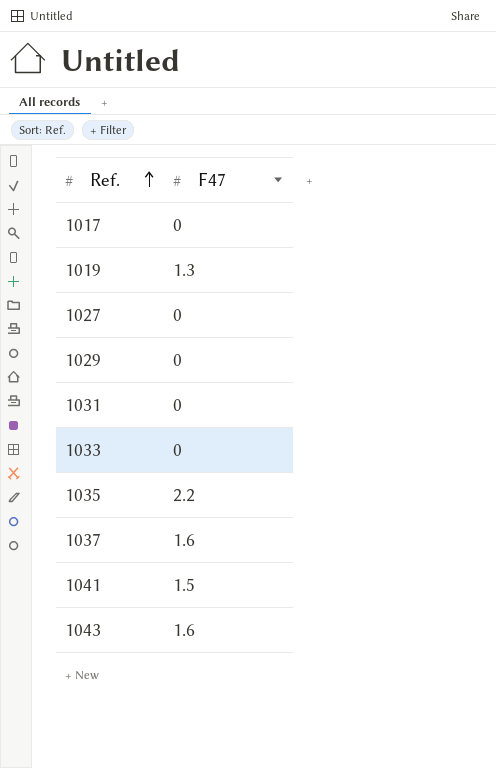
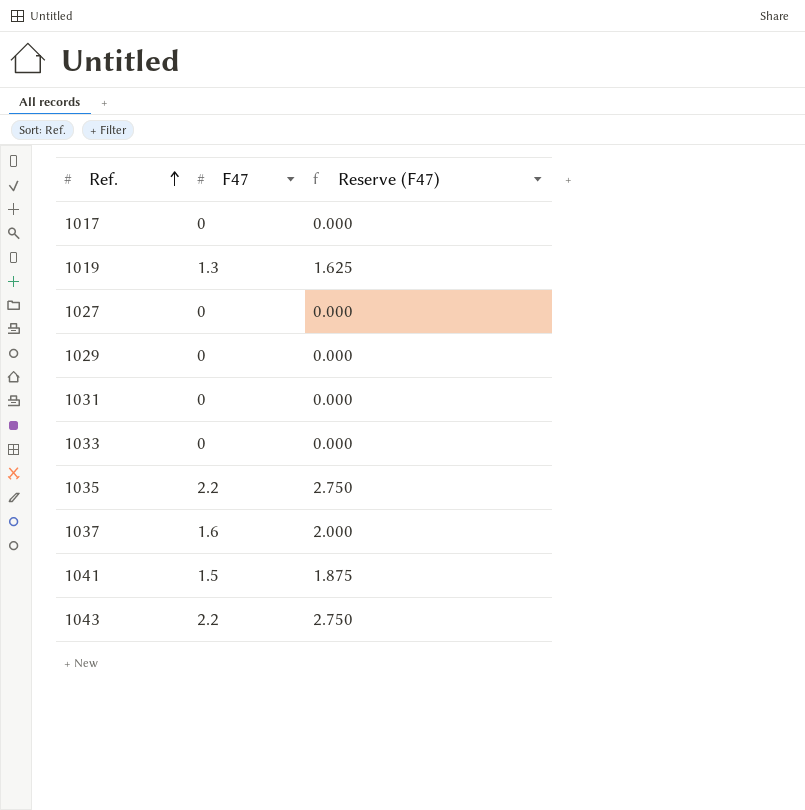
column Reserve (F47) | formula: none -> [F47] * 1.25
1043 | F47: 1.6 -> 2.2

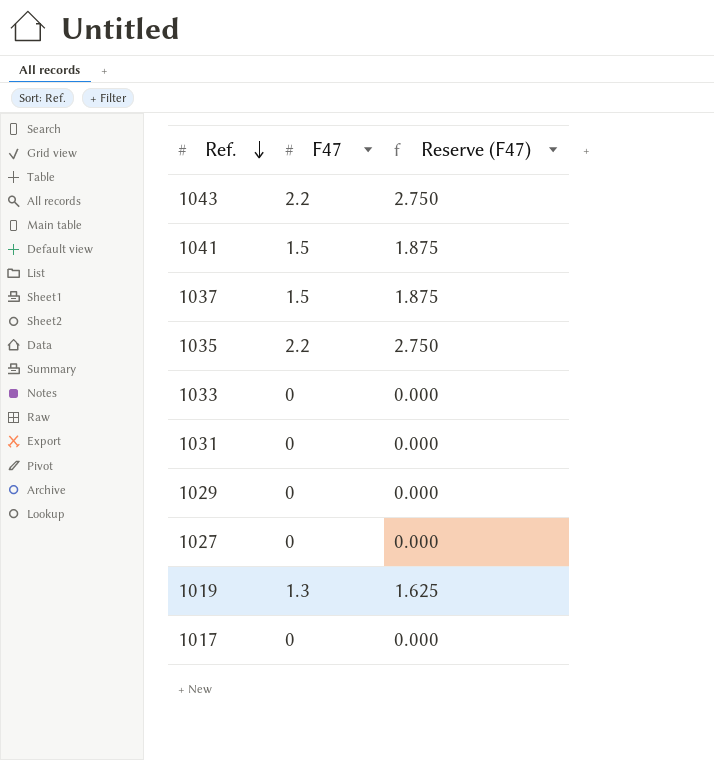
row order: Ref. ascending -> Ref. descending
1037 | F47: 1.6 -> 1.5
1037 | Reserve (F47): 2.000 -> 1.875

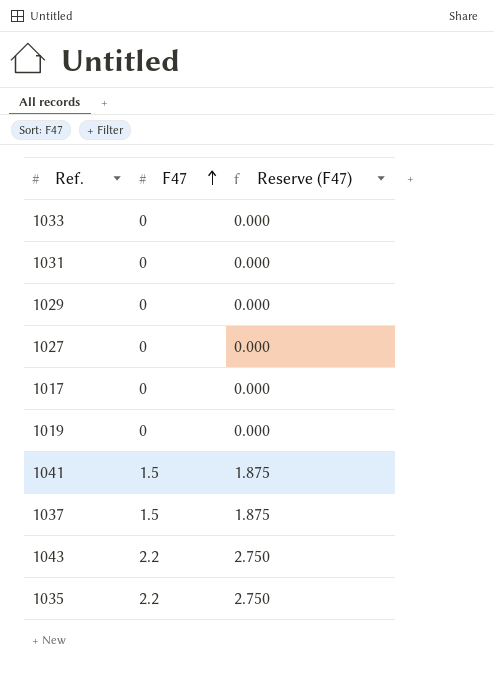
row order: Ref. descending -> F47 ascending
1019 | F47: 1.3 -> 0
1019 | Reserve (F47): 1.625 -> 0.000

